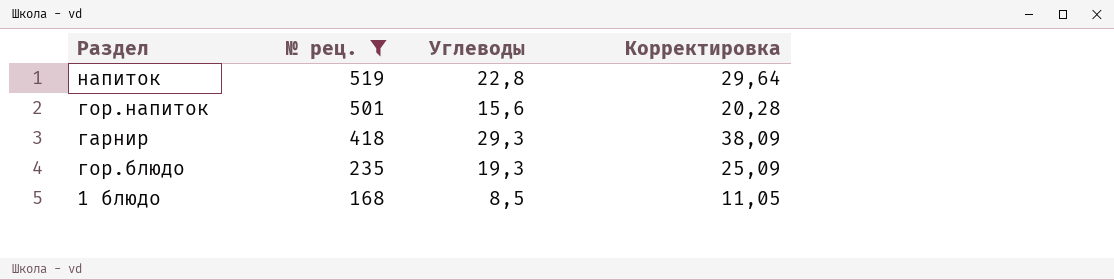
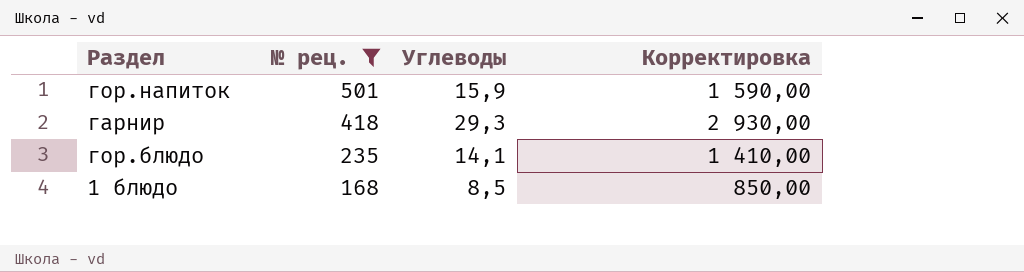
column Корректировка | formula: [Углеводы] * 1,3 -> [Углеводы] * 100
row напиток: 519 | 22,8 | 29,64 -> none
гор.напиток | Углеводы: 15,6 -> 15,9
гор.блюдо | Углеводы: 19,3 -> 14,1

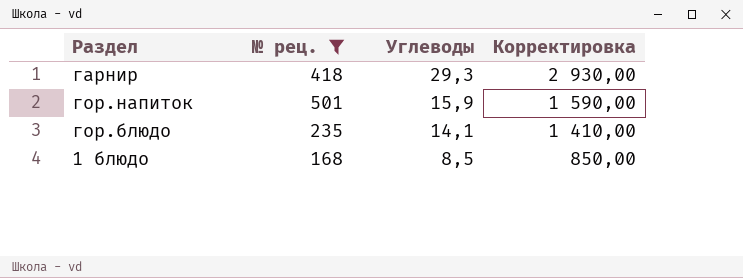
row order: № рец. descending -> Углеводы descending

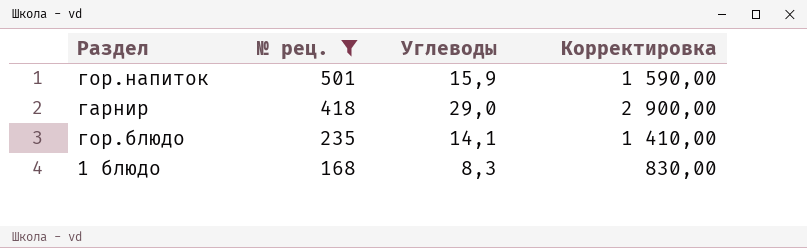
row order: Углеводы descending -> № рец. descending
гарнир | Углеводы: 29,3 -> 29,0
гарнир | Корректировка: 2 930,00 -> 2 900,00
1 блюдо | Углеводы: 8,5 -> 8,3
1 блюдо | Корректировка: 850,00 -> 830,00

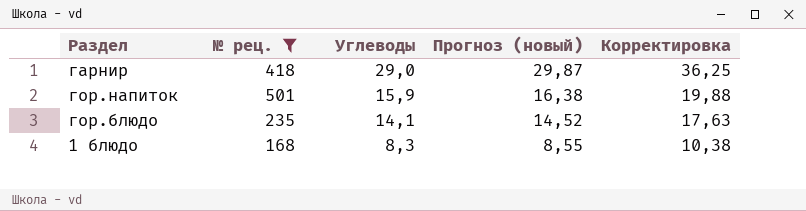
row order: № рец. descending -> Углеводы descending
column Прогноз (новый) | formula: none -> [Углеводы] * 1,03
column Корректировка | formula: [Углеводы] * 100 -> [Углеводы] * 1,25

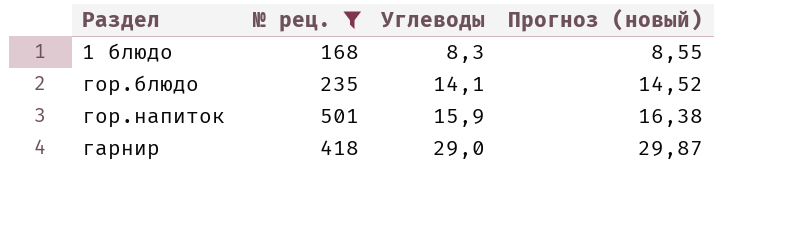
row order: Углеводы descending -> Углеводы ascending
column Корректировка | formula: [Углеводы] * 1,25 -> none

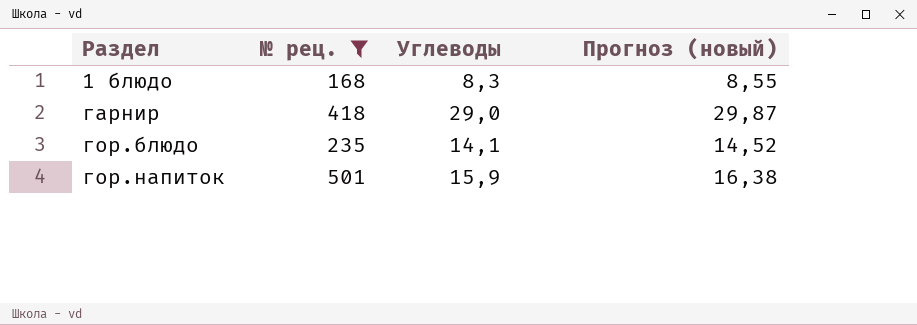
row order: Углеводы ascending -> Раздел ascending

